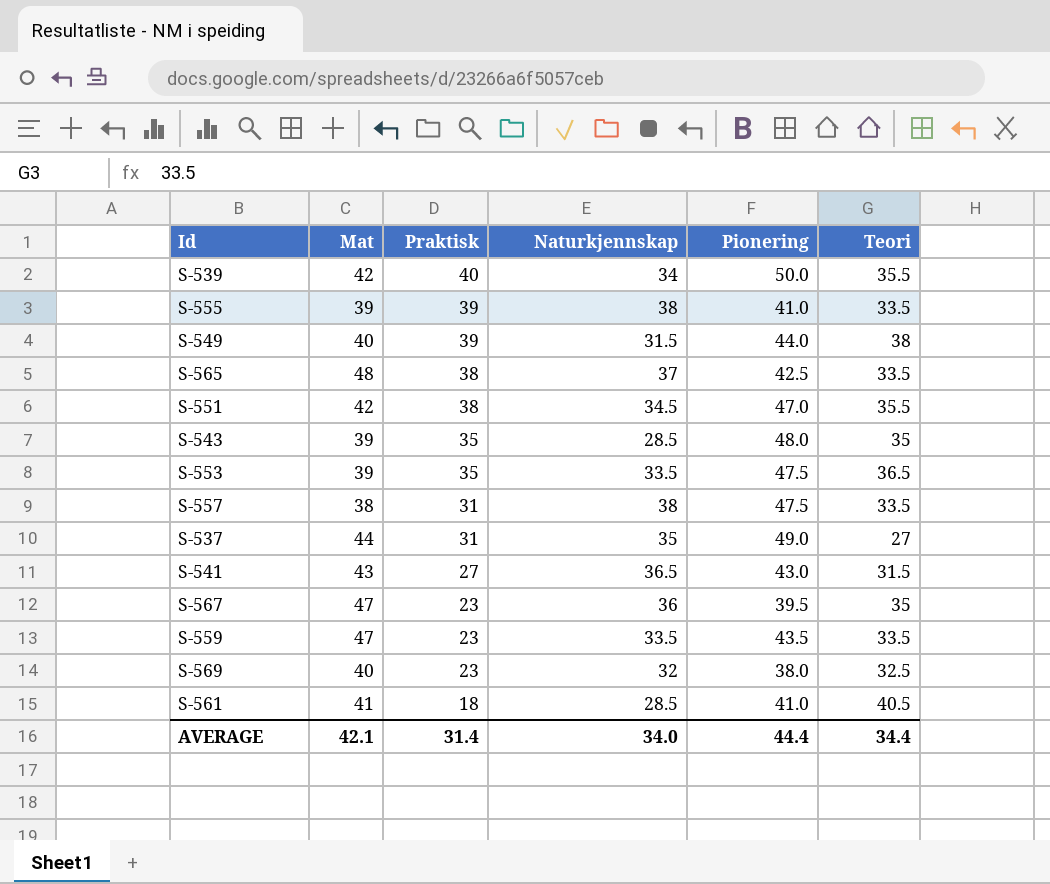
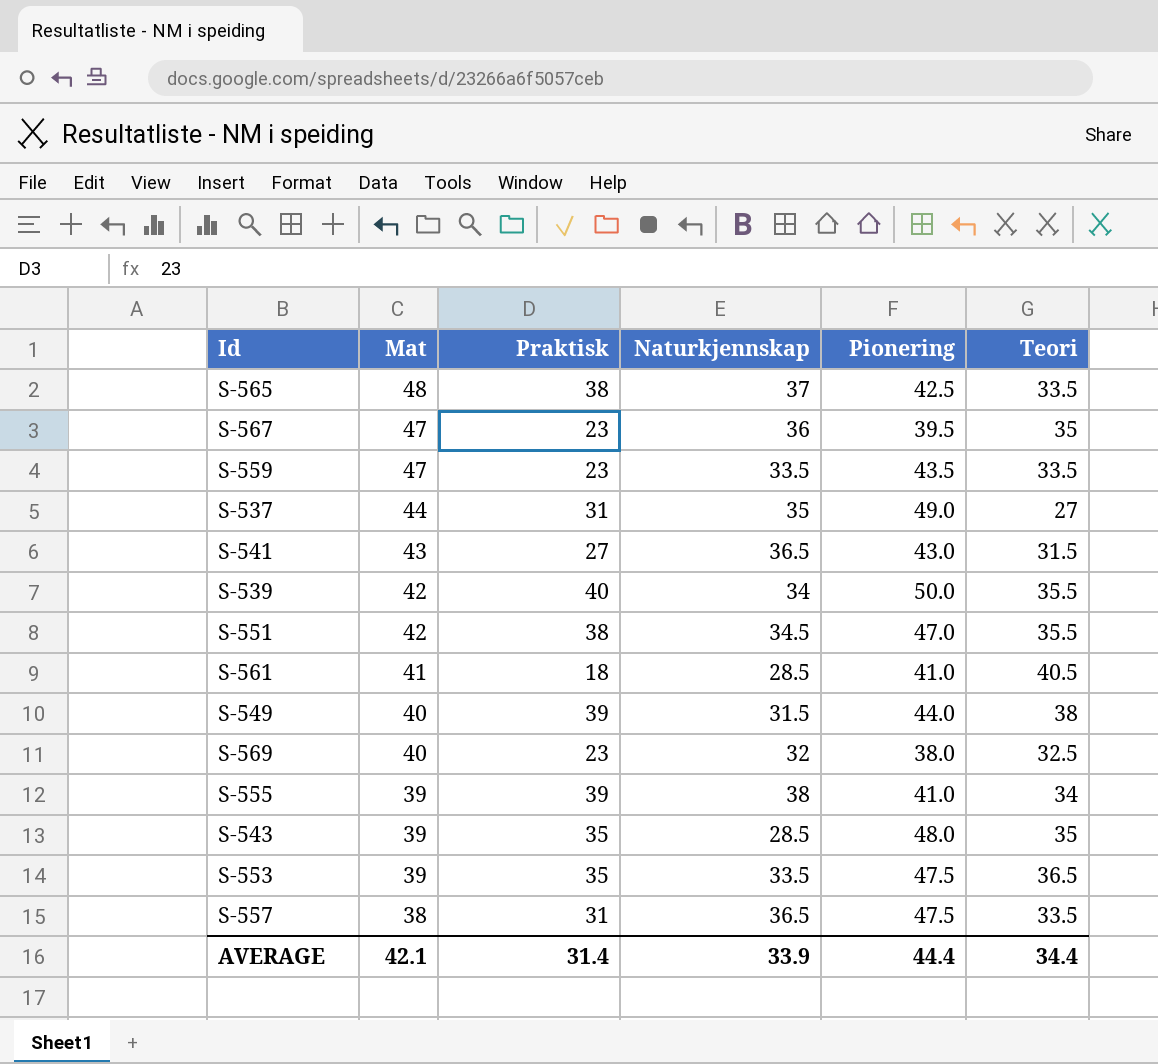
row order: Praktisk descending -> Mat descending
S-555 | Teori: 33.5 -> 34
S-557 | Naturkjennskap: 38 -> 36.5
AVERAGE | Naturkjennskap: 34.0 -> 33.9

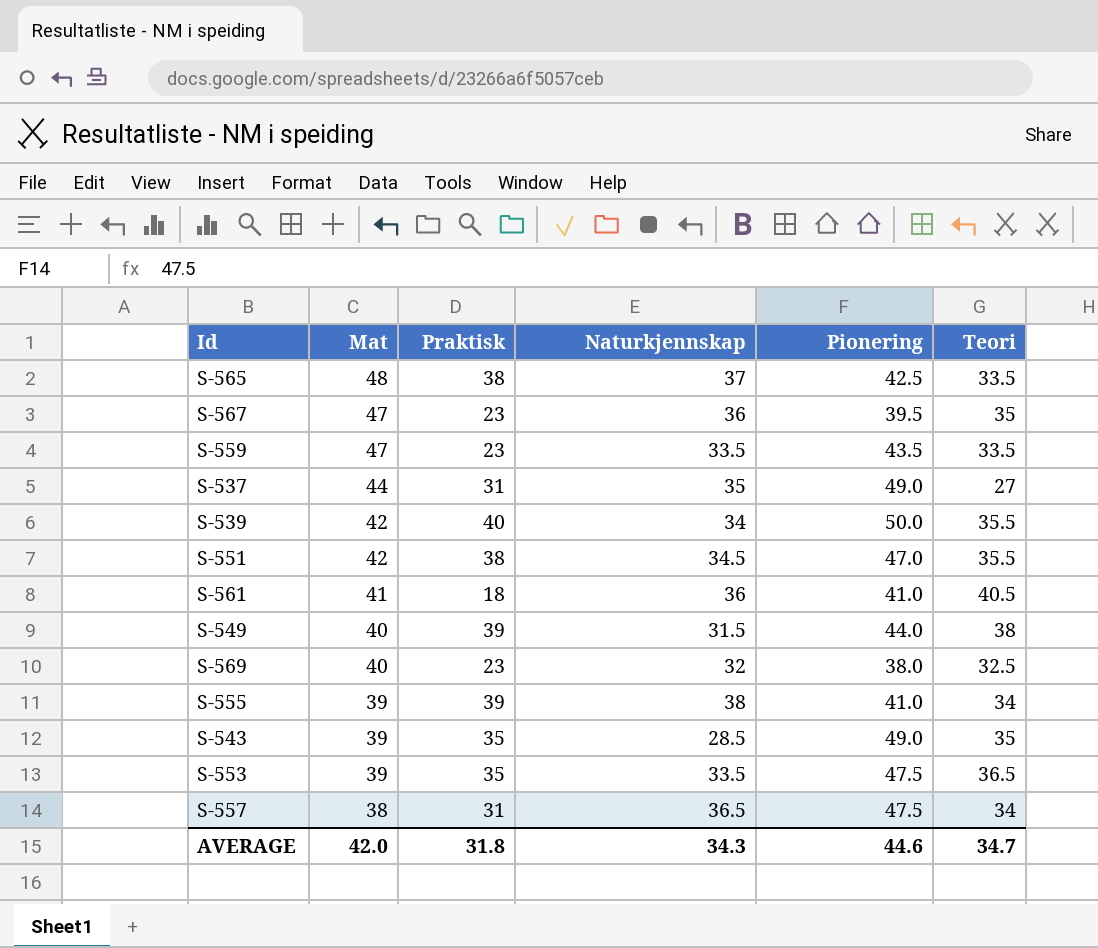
row S-541: 43 | 27 | 36.5 | 43.0 | 31.5 -> none
S-561 | Naturkjennskap: 28.5 -> 36
S-543 | Pionering: 48.0 -> 49.0
S-557 | Teori: 33.5 -> 34
AVERAGE | Mat: 42.1 -> 42.0
AVERAGE | Praktisk: 31.4 -> 31.8
AVERAGE | Naturkjennskap: 33.9 -> 34.3
AVERAGE | Pionering: 44.4 -> 44.6
AVERAGE | Teori: 34.4 -> 34.7

